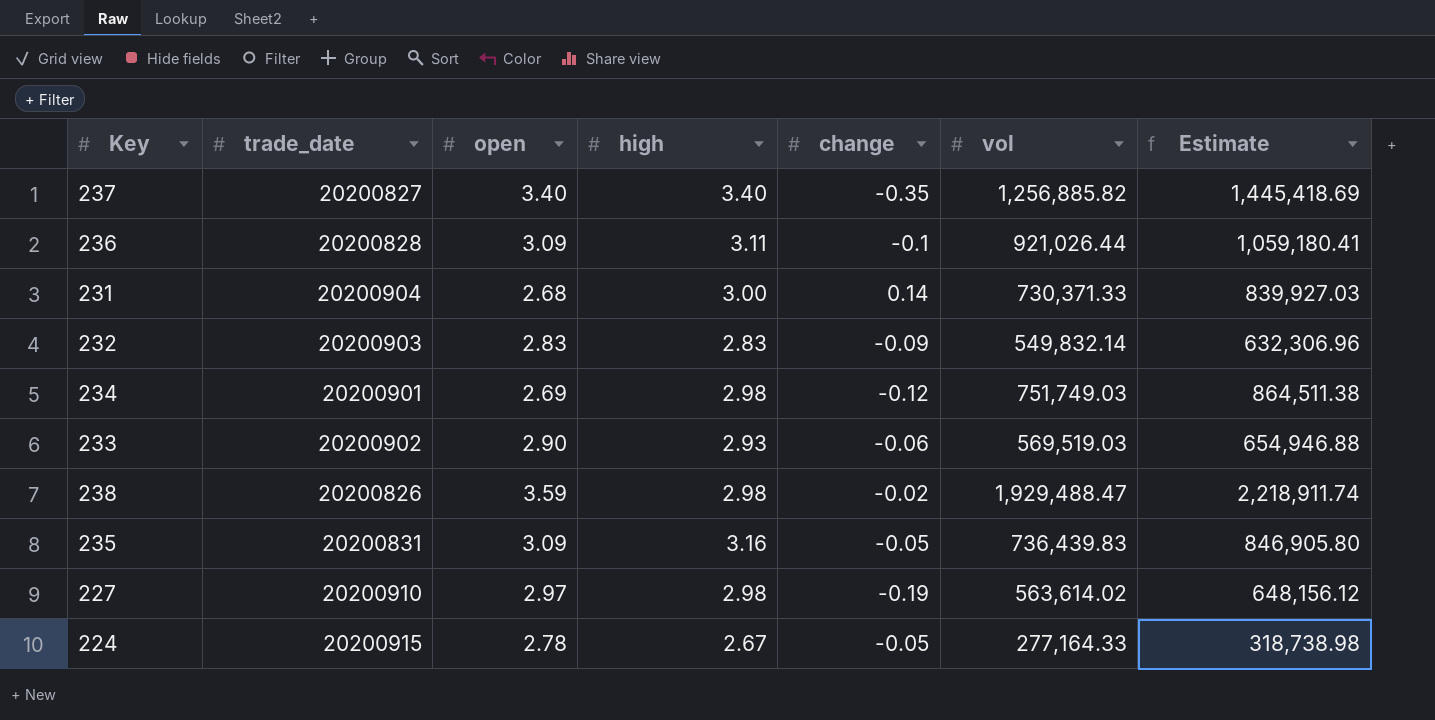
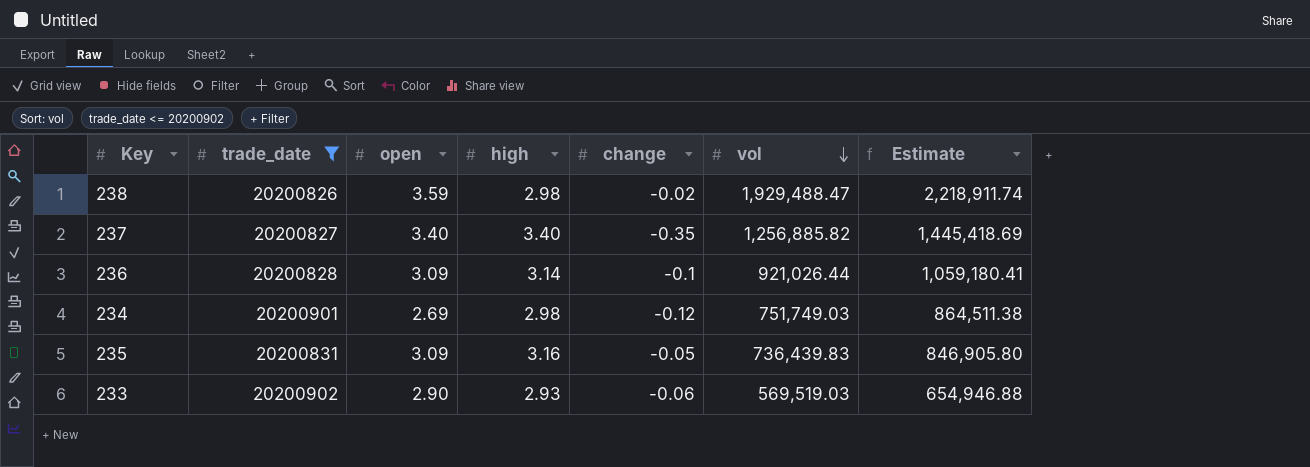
filter: none -> trade_date <= 20200902
row order: none -> vol descending
236 | high: 3.11 -> 3.14

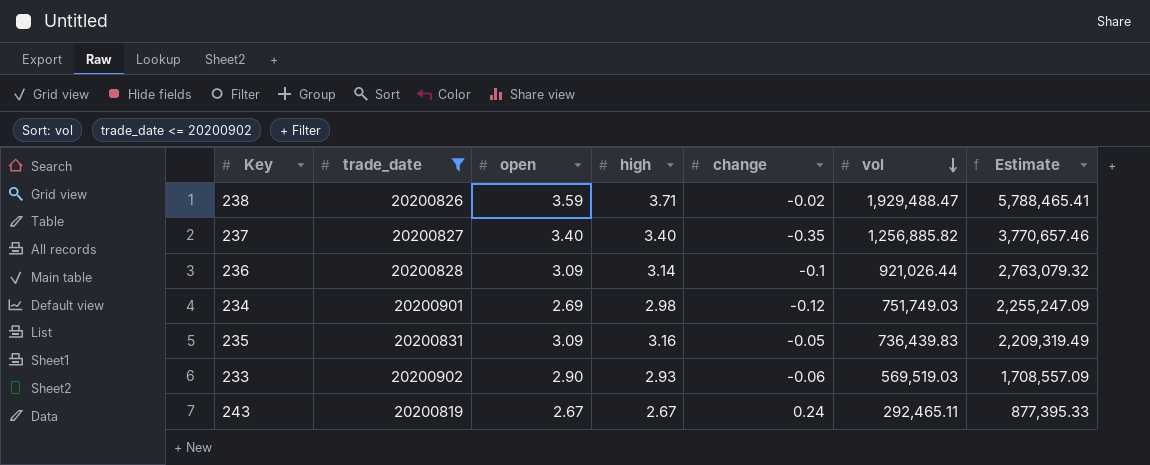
column Estimate | formula: [vol] * 1.15 -> [vol] * 3
238 | high: 2.98 -> 3.71
row 243: none -> 20200819 | 2.67 | 2.67 | 0.24 | 292,465.11 | 877,395.33

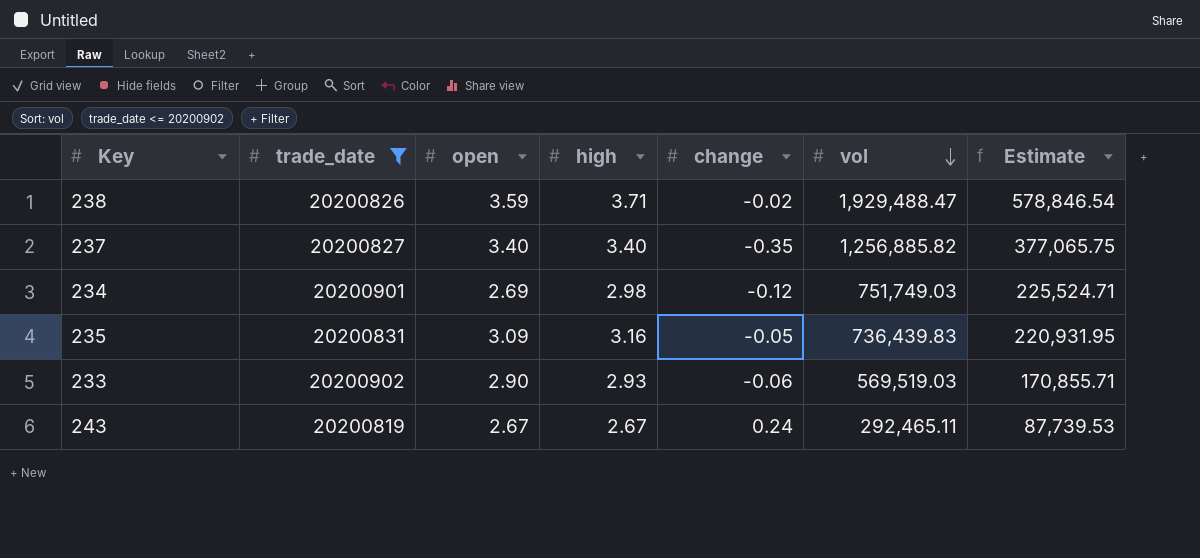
column Estimate | formula: [vol] * 3 -> [vol] * 0.3
row 236: 20200828 | 3.09 | 3.14 | -0.1 | 921,026.44 | 2,763,079.32 -> none

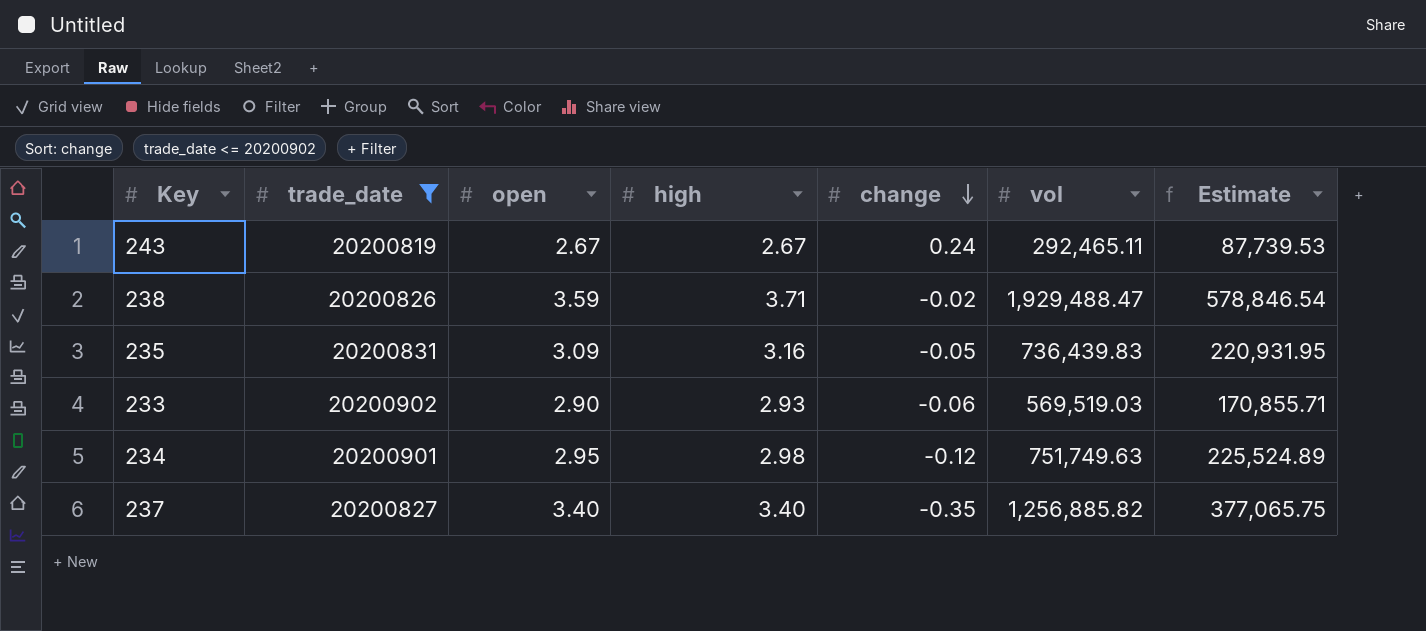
row order: vol descending -> change descending
234 | open: 2.69 -> 2.95
234 | vol: 751,749.03 -> 751,749.63
234 | Estimate: 225,524.71 -> 225,524.89

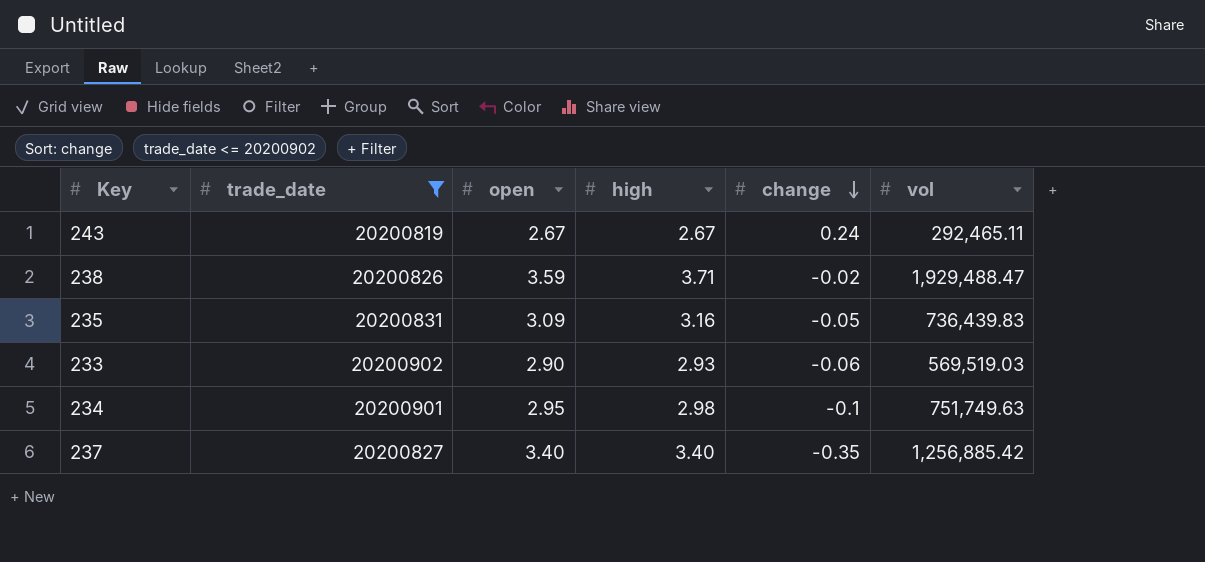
column Estimate | formula: [vol] * 0.3 -> none
234 | change: -0.12 -> -0.1
237 | vol: 1,256,885.82 -> 1,256,885.42

